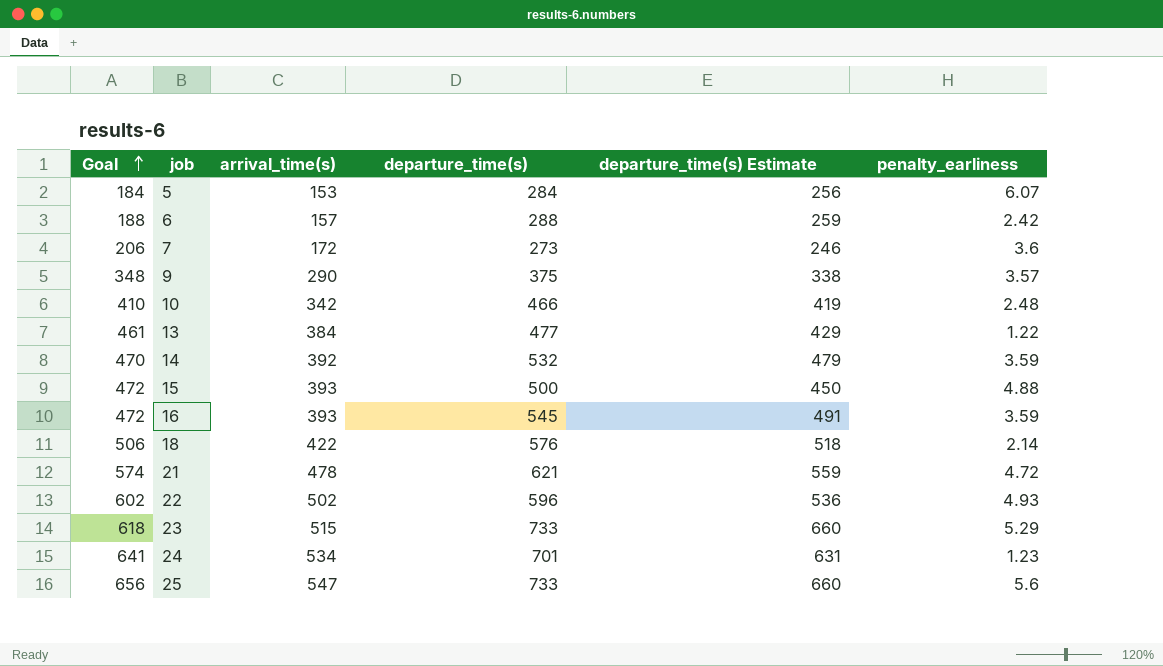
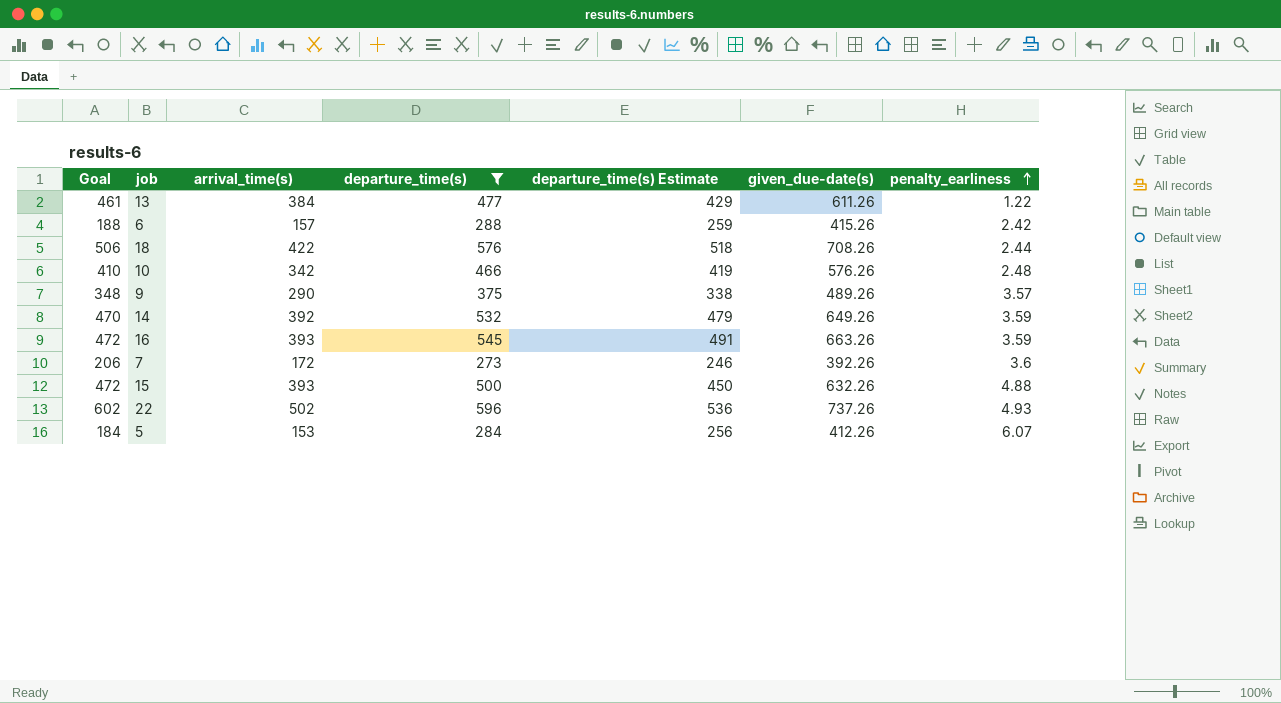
filter: none -> departure_time(s) <= 596
row order: Goal ascending -> penalty_earliness ascending
column given_due-date(s) | position: none -> 6
18 | penalty_earliness: 2.14 -> 2.44

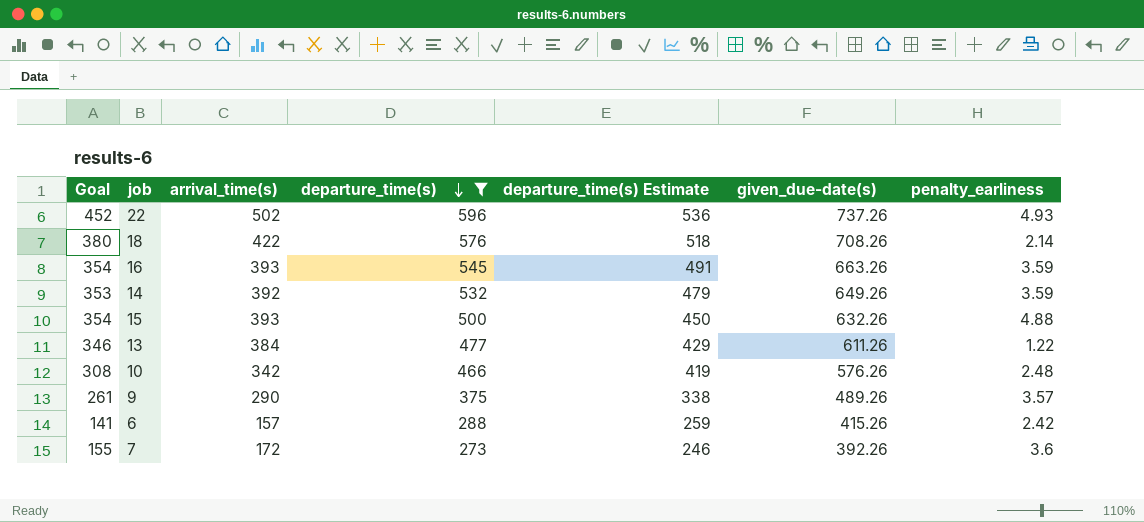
row order: penalty_earliness ascending -> departure_time(s) descending
column Goal | formula: [arrival_time(s)] * 1.2 -> [arrival_time(s)] * 0.9
row 5: 184 | 153 | 284 | 256 | 412.26 | 6.07 -> none
18 | penalty_earliness: 2.44 -> 2.14

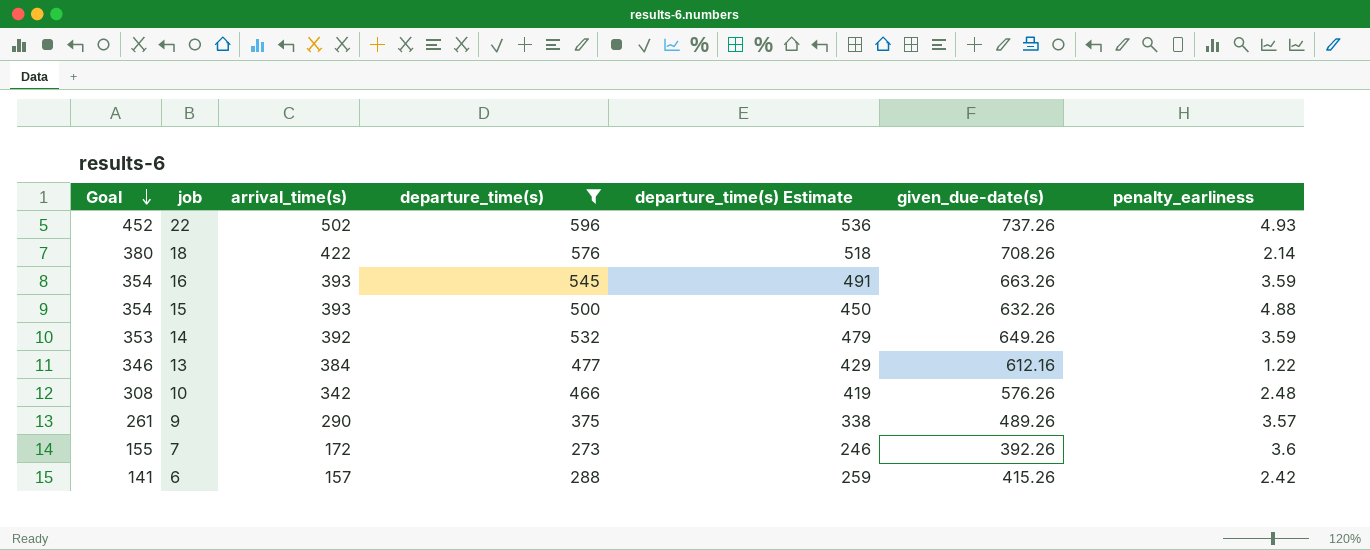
row order: departure_time(s) descending -> Goal descending
13 | given_due-date(s): 611.26 -> 612.16

